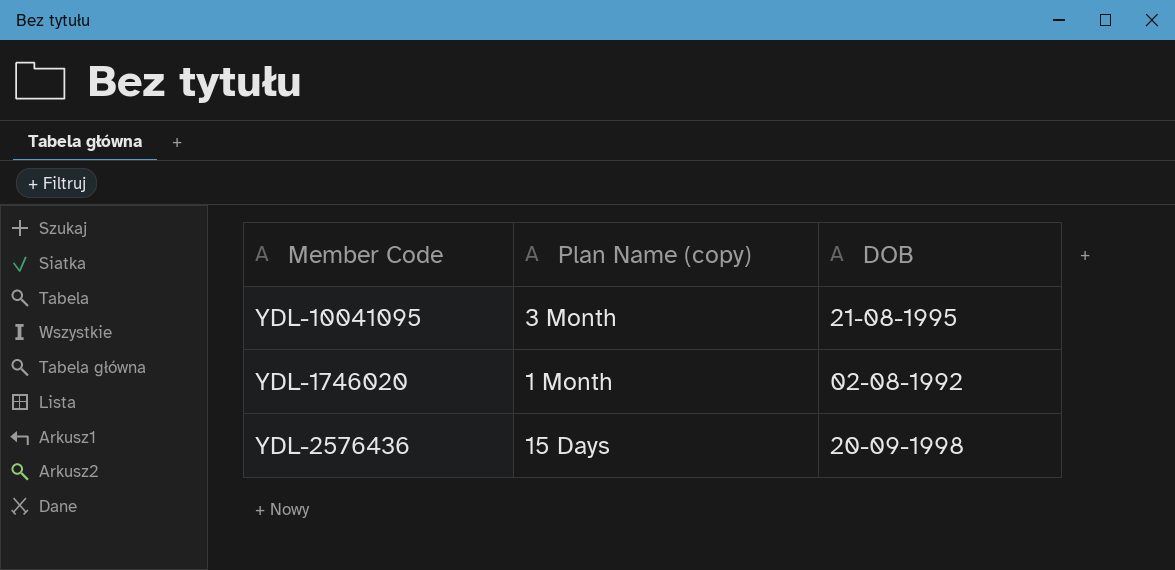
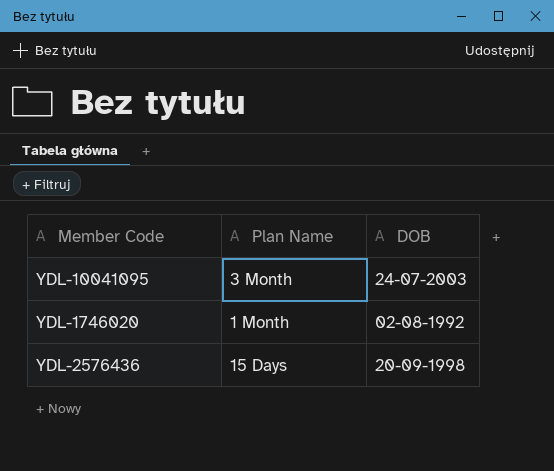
column name: Plan Name (copy) -> Plan Name
YDL-10041095 | DOB: 21-08-1995 -> 24-07-2003

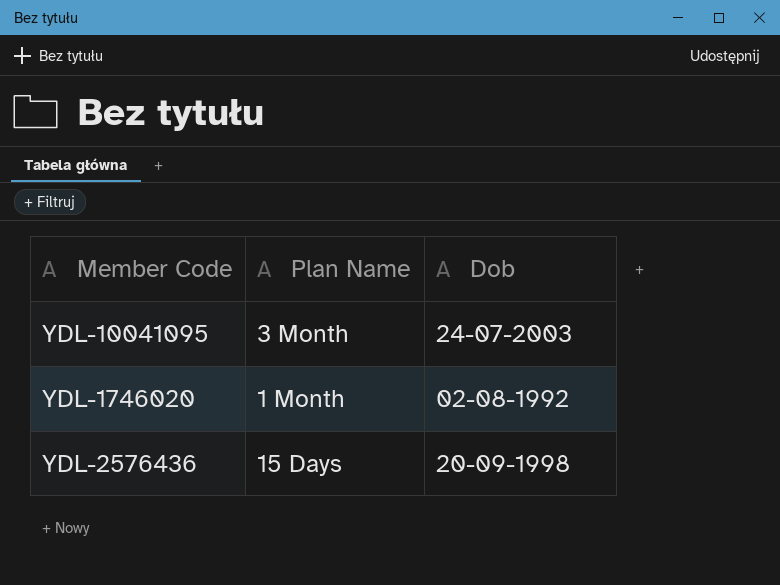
column name: DOB -> Dob

